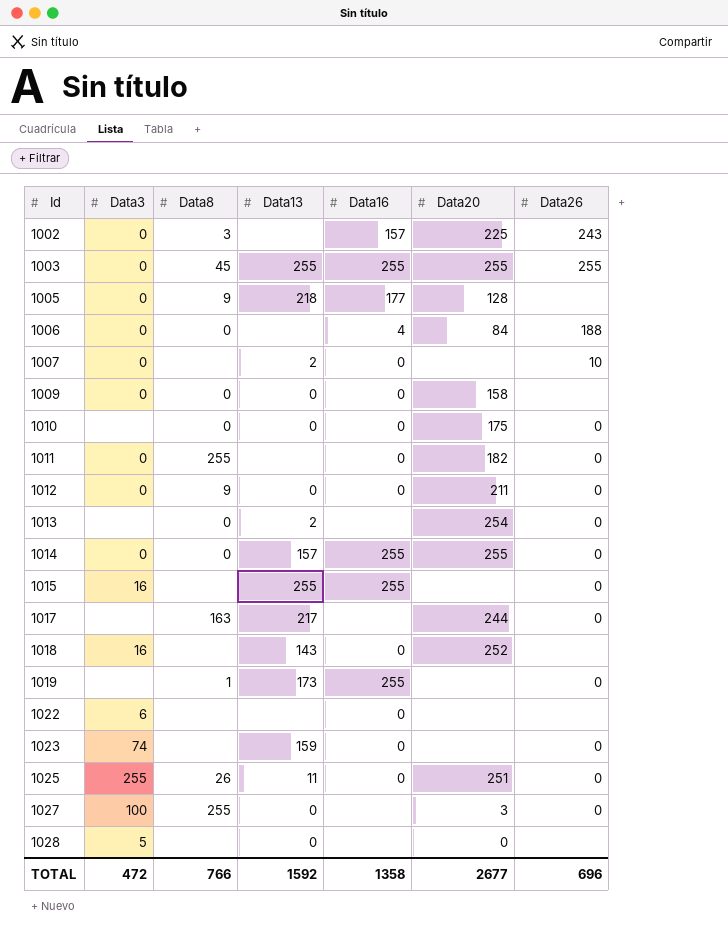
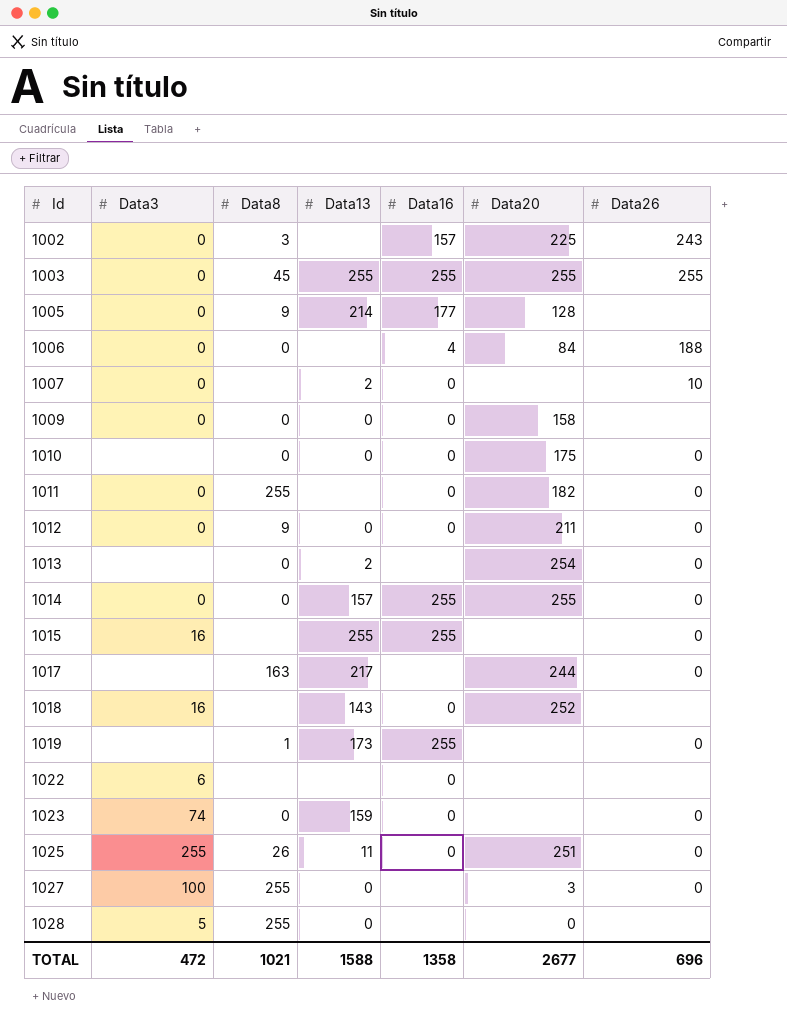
1005 | Data13: 218 -> 214
1023 | Data8: none -> 0
1028 | Data8: none -> 255
TOTAL | Data8: 766 -> 1021
TOTAL | Data13: 1592 -> 1588

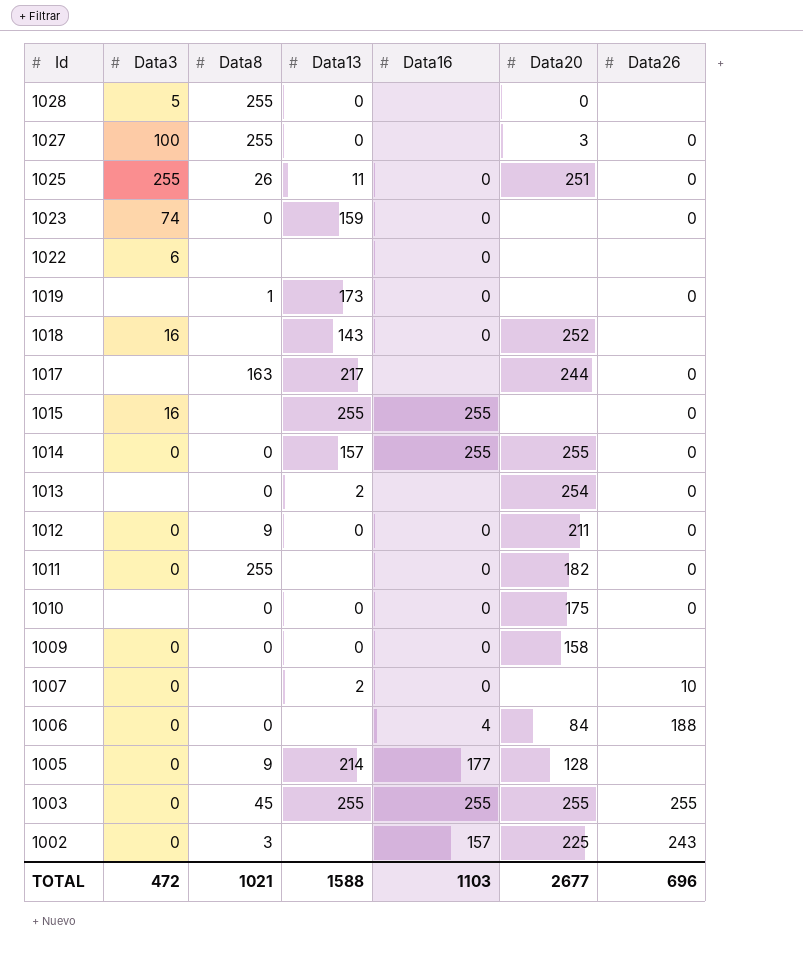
row order: Id ascending -> Id descending
1019 | Data16: 255 -> 0
TOTAL | Data16: 1358 -> 1103

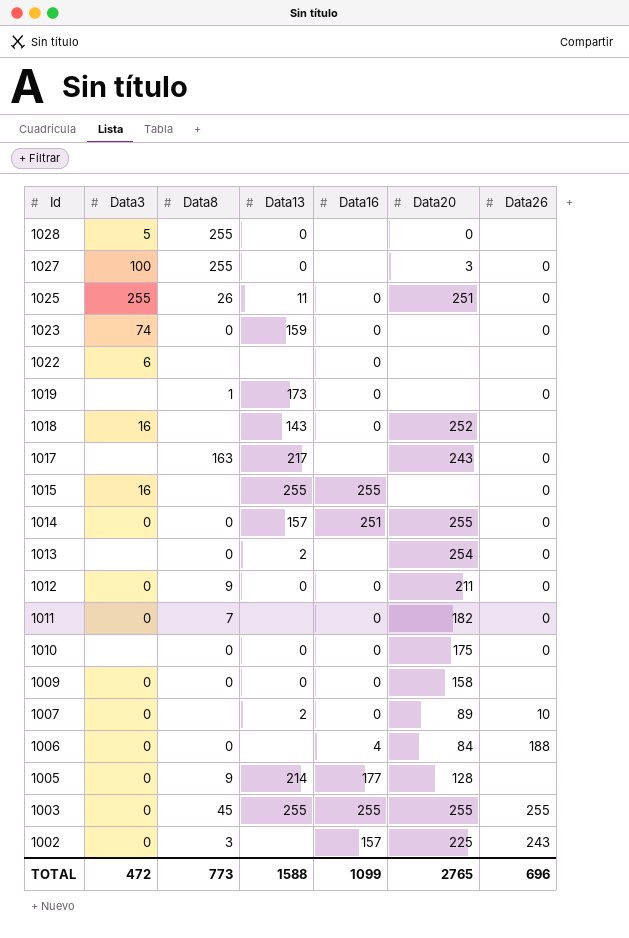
1017 | Data20: 244 -> 243
1014 | Data16: 255 -> 251
1011 | Data8: 255 -> 7
1007 | Data20: none -> 89
TOTAL | Data8: 1021 -> 773
TOTAL | Data16: 1103 -> 1099
TOTAL | Data20: 2677 -> 2765

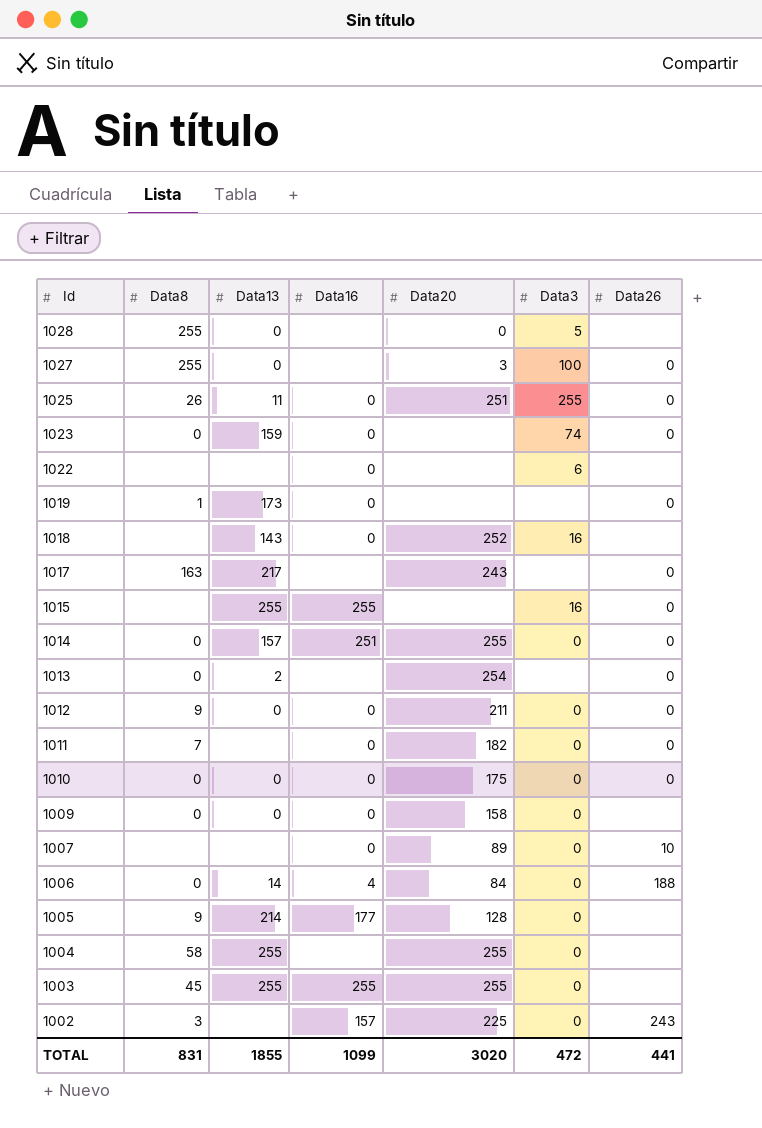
column Data3 | position: 2 -> 6
1010 | Data3: none -> 0
1007 | Data13: 2 -> none
1006 | Data13: none -> 14
row 1004: none -> 58 | 255 | none | 255 | 0 | none
1003 | Data26: 255 -> none
TOTAL | Data8: 773 -> 831
TOTAL | Data13: 1588 -> 1855
TOTAL | Data20: 2765 -> 3020
TOTAL | Data26: 696 -> 441

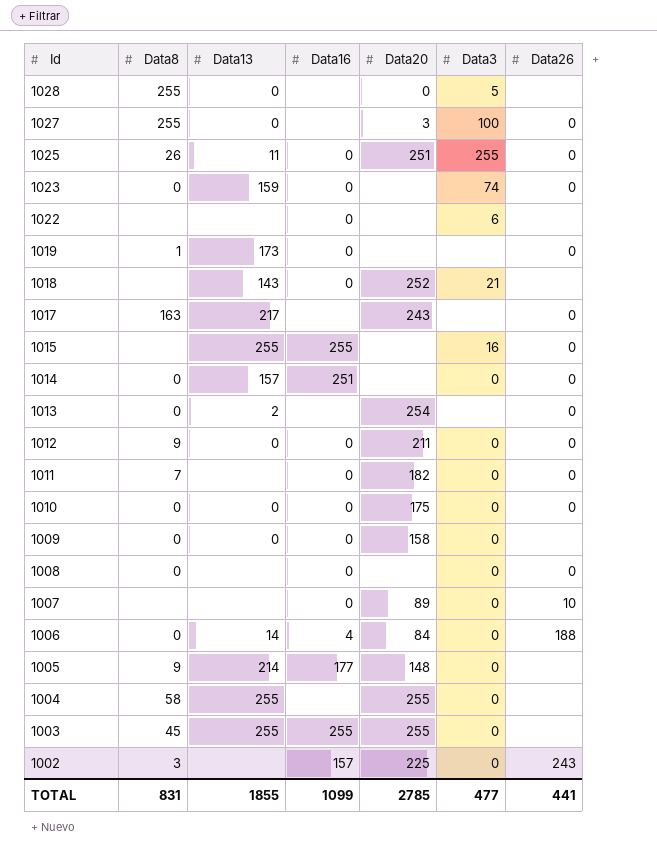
1018 | Data3: 16 -> 21
1014 | Data20: 255 -> none
row 1008: none -> 0 | none | 0 | none | 0 | 0
1005 | Data20: 128 -> 148
TOTAL | Data20: 3020 -> 2785
TOTAL | Data3: 472 -> 477

